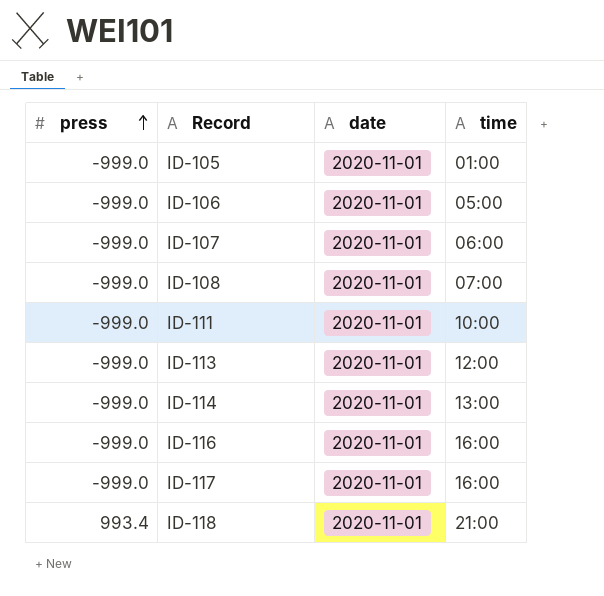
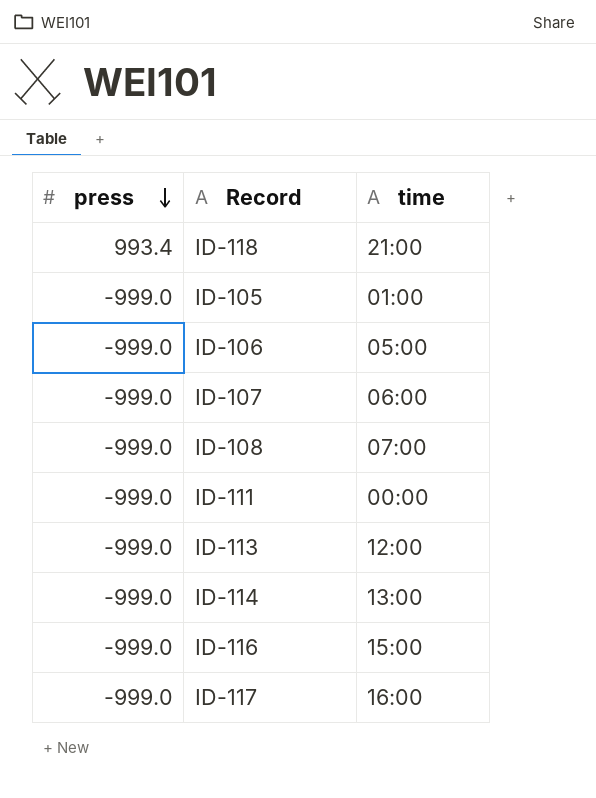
row order: press ascending -> press descending
column date | position: 3 -> none
ID-111 | time: 10:00 -> 00:00
ID-116 | time: 16:00 -> 15:00

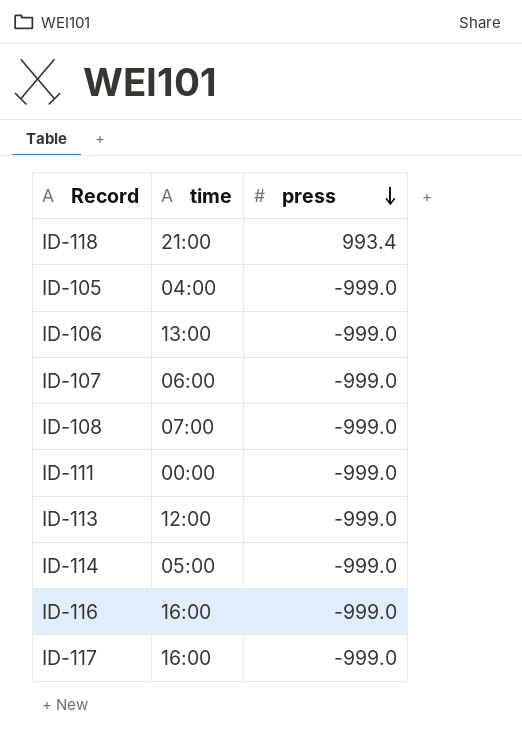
column press | position: 1 -> 3
ID-105 | time: 01:00 -> 04:00
ID-106 | time: 05:00 -> 13:00
ID-114 | time: 13:00 -> 05:00
ID-116 | time: 15:00 -> 16:00

